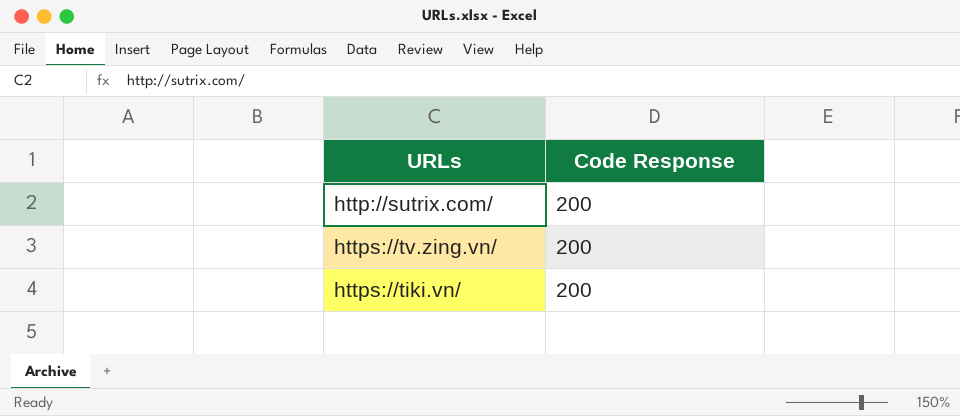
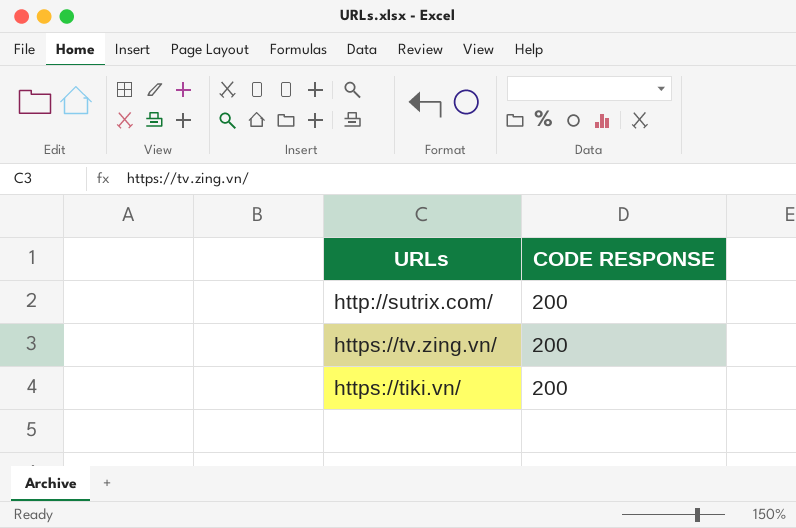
column name: Code Response -> CODE RESPONSE

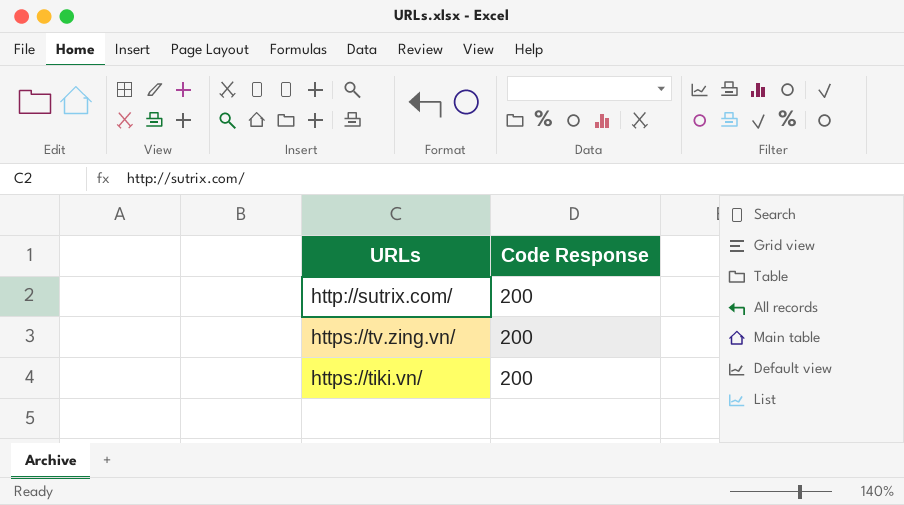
column name: CODE RESPONSE -> Code Response

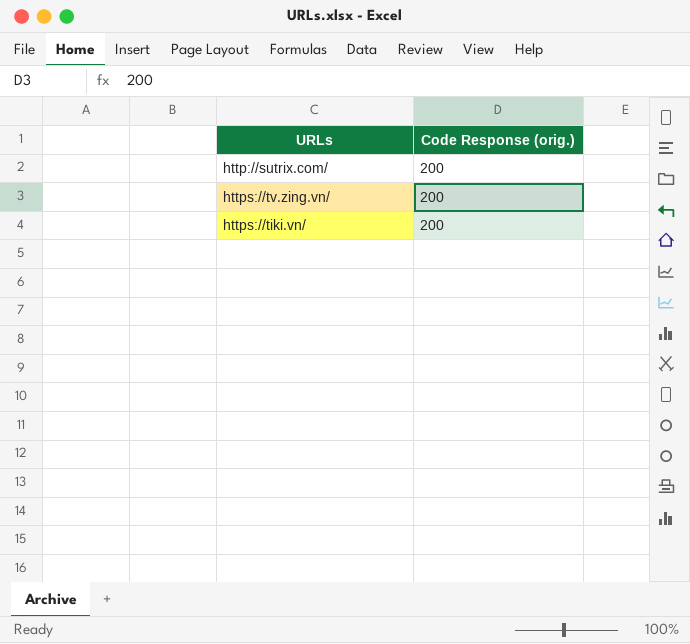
column name: Code Response -> Code Response (orig.)

